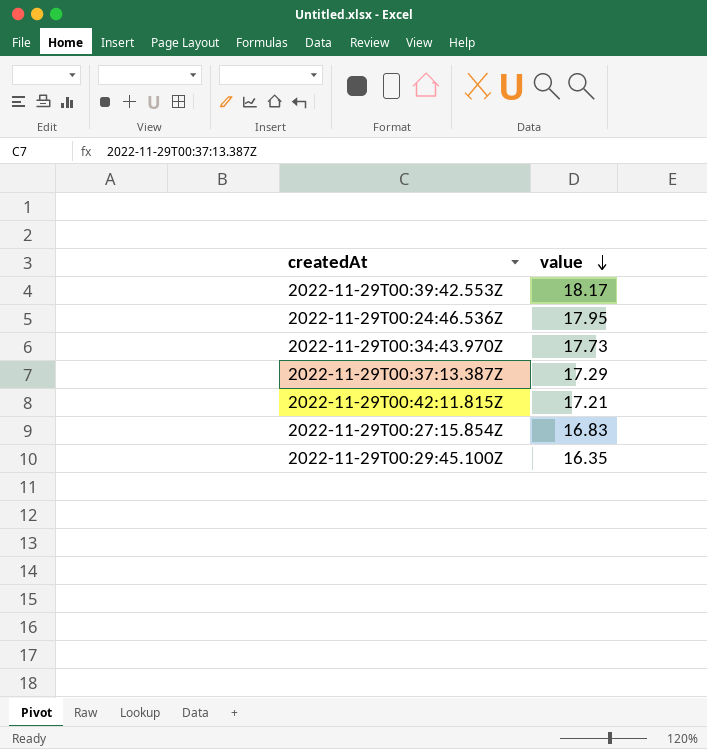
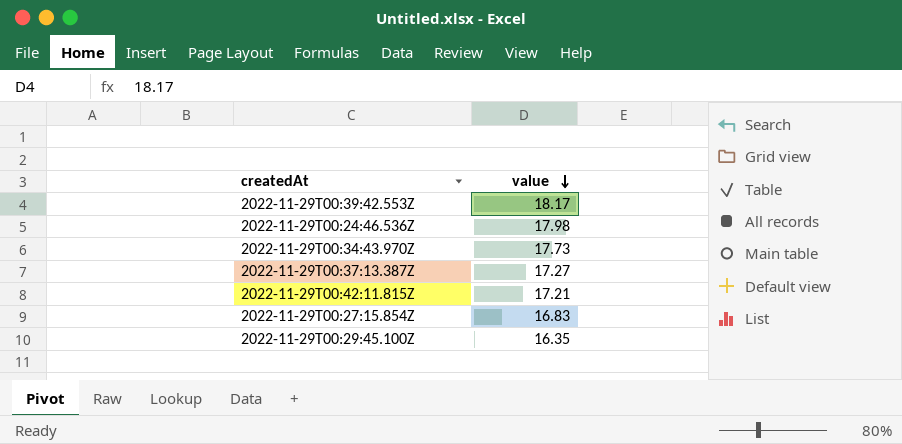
2022-11-29T00:24:46.536Z | value: 17.95 -> 17.98
2022-11-29T00:37:13.387Z | value: 17.29 -> 17.27

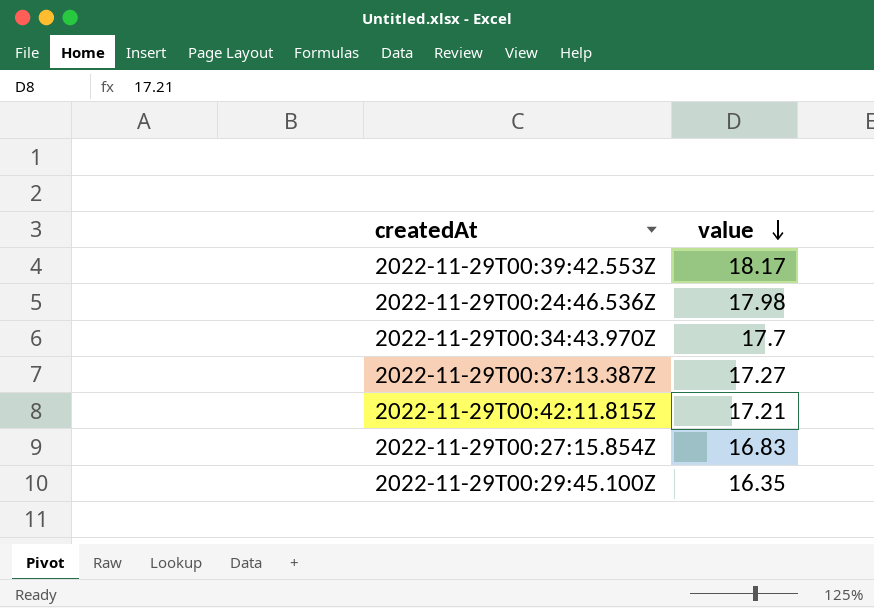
2022-11-29T00:34:43.970Z | value: 17.73 -> 17.7

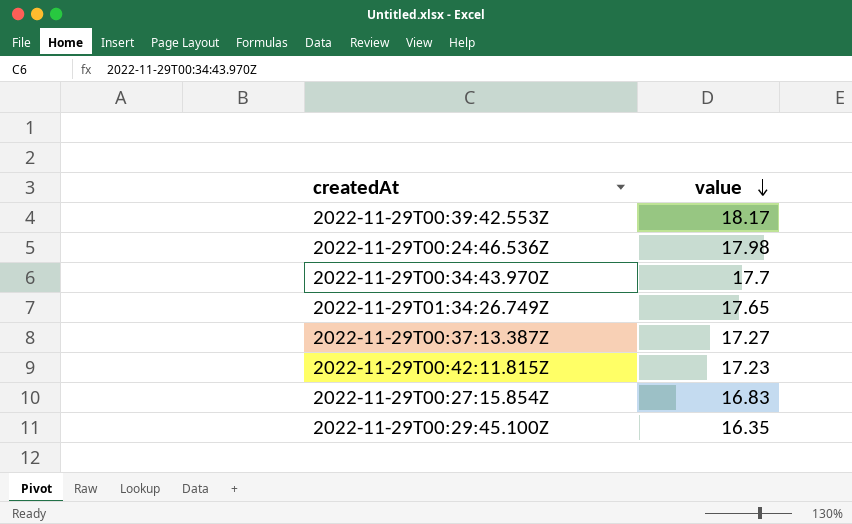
row 2022-11-29T01:34:26.749Z: none -> 17.65
2022-11-29T00:42:11.815Z | value: 17.21 -> 17.23

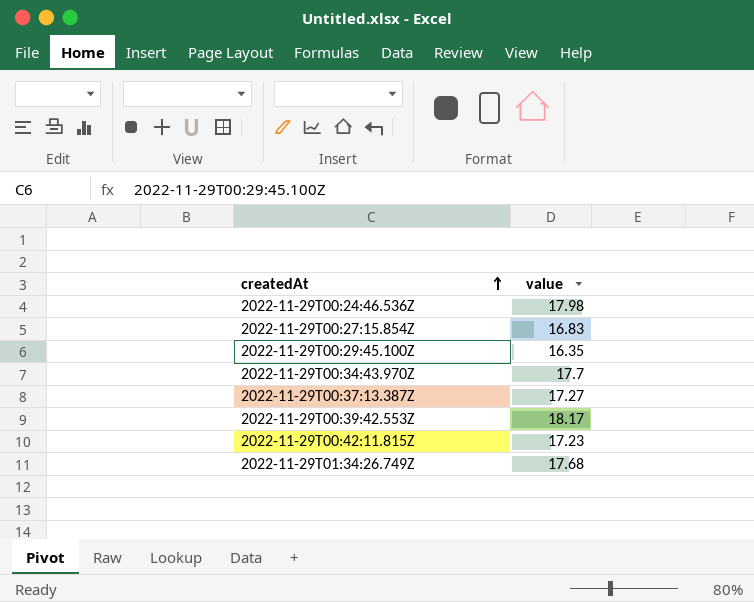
row order: value descending -> createdAt ascending
2022-11-29T01:34:26.749Z | value: 17.65 -> 17.68

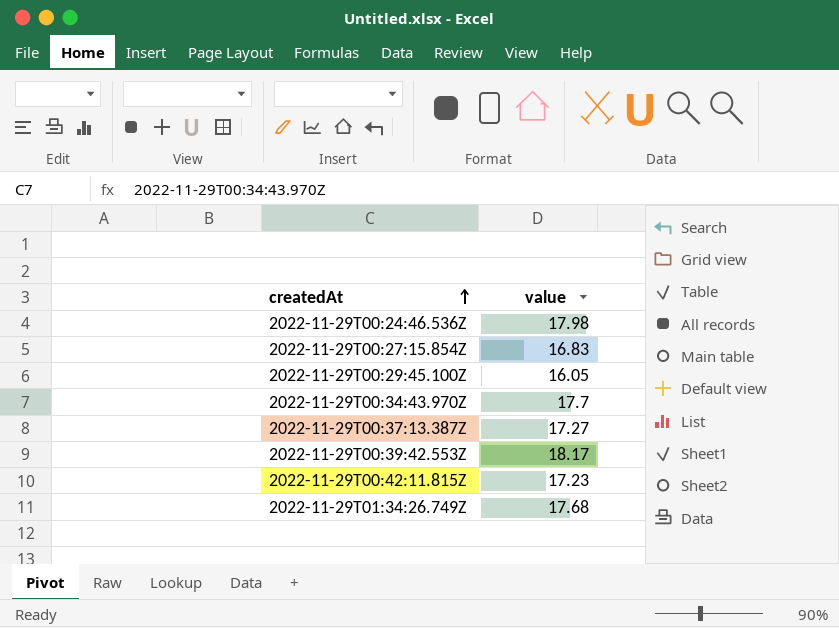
2022-11-29T00:29:45.100Z | value: 16.35 -> 16.05

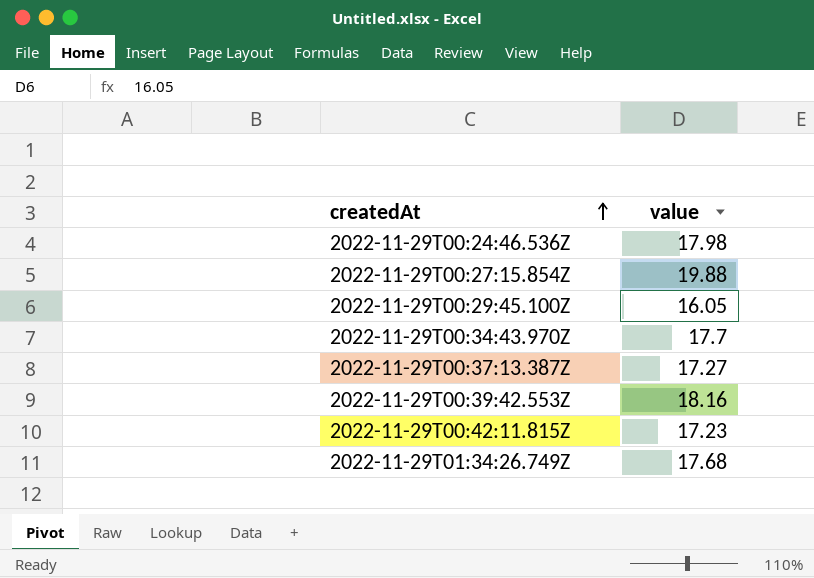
2022-11-29T00:27:15.854Z | value: 16.83 -> 19.88
2022-11-29T00:39:42.553Z | value: 18.17 -> 18.16

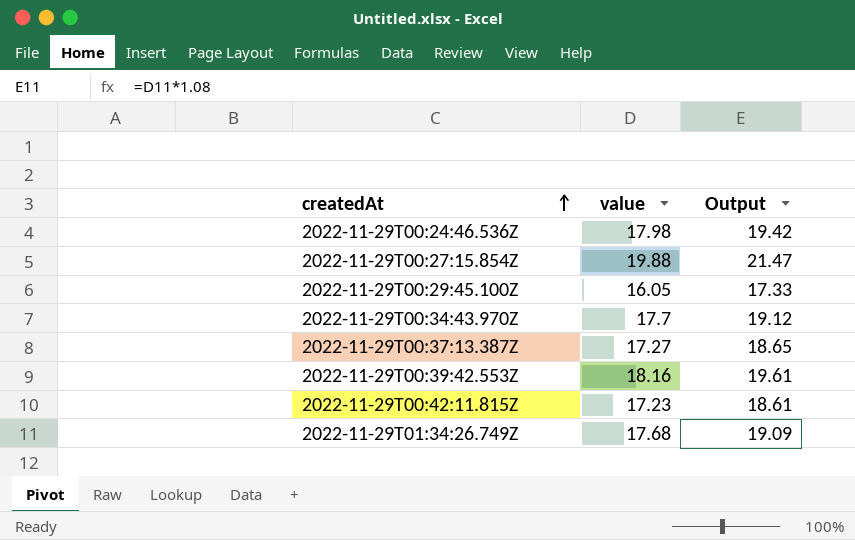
column Output | formula: none -> [value] * 1.08

